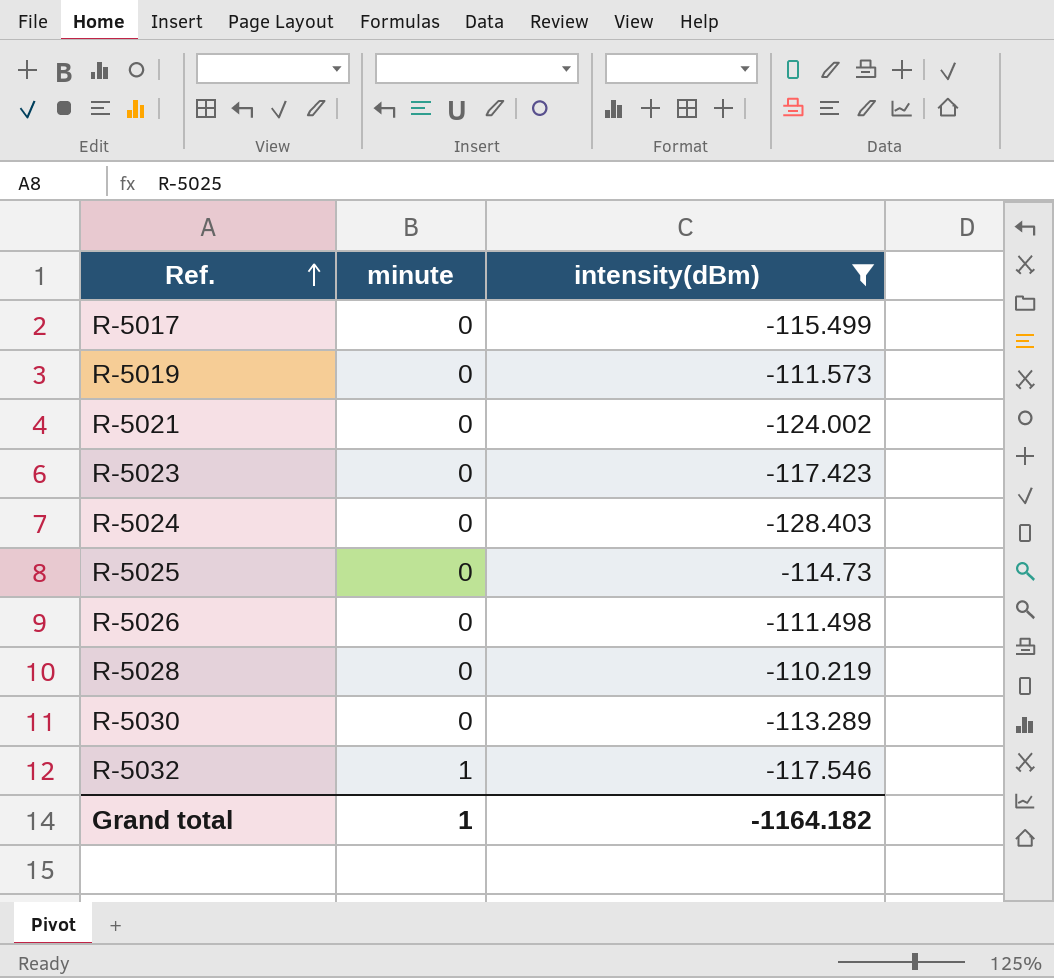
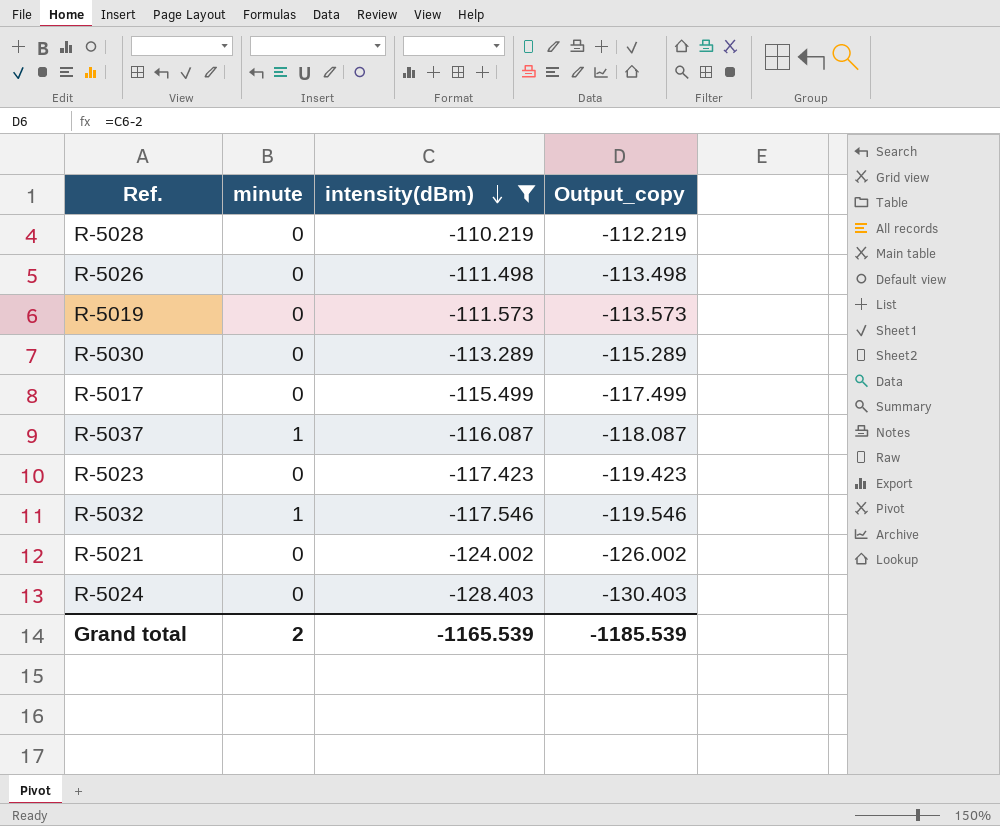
row order: Ref. ascending -> intensity(dBm) descending
column Output_copy | formula: none -> [intensity(dBm)] - 2
row R-5025: 0 | -114.73 -> none
row R-5037: none -> 1 | -116.087 | -118.087
Grand total | minute: 1 -> 2
Grand total | intensity(dBm): -1164.182 -> -1165.539

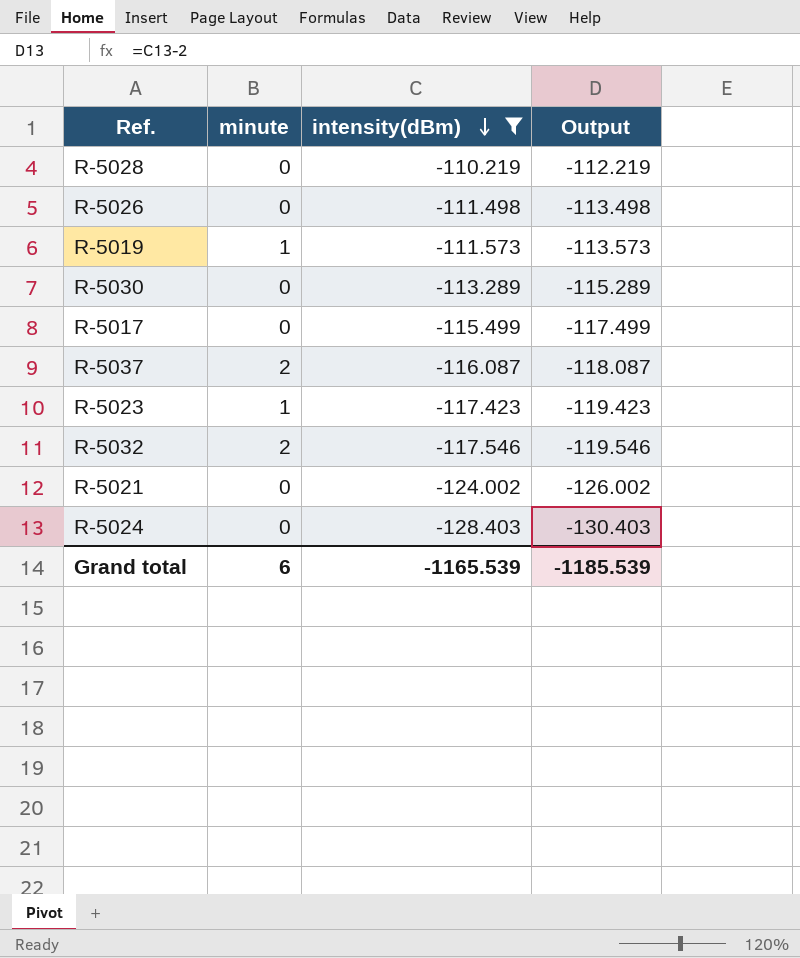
column name: Output_copy -> Output
R-5019 | minute: 0 -> 1
R-5037 | minute: 1 -> 2
R-5023 | minute: 0 -> 1
R-5032 | minute: 1 -> 2
Grand total | minute: 2 -> 6

